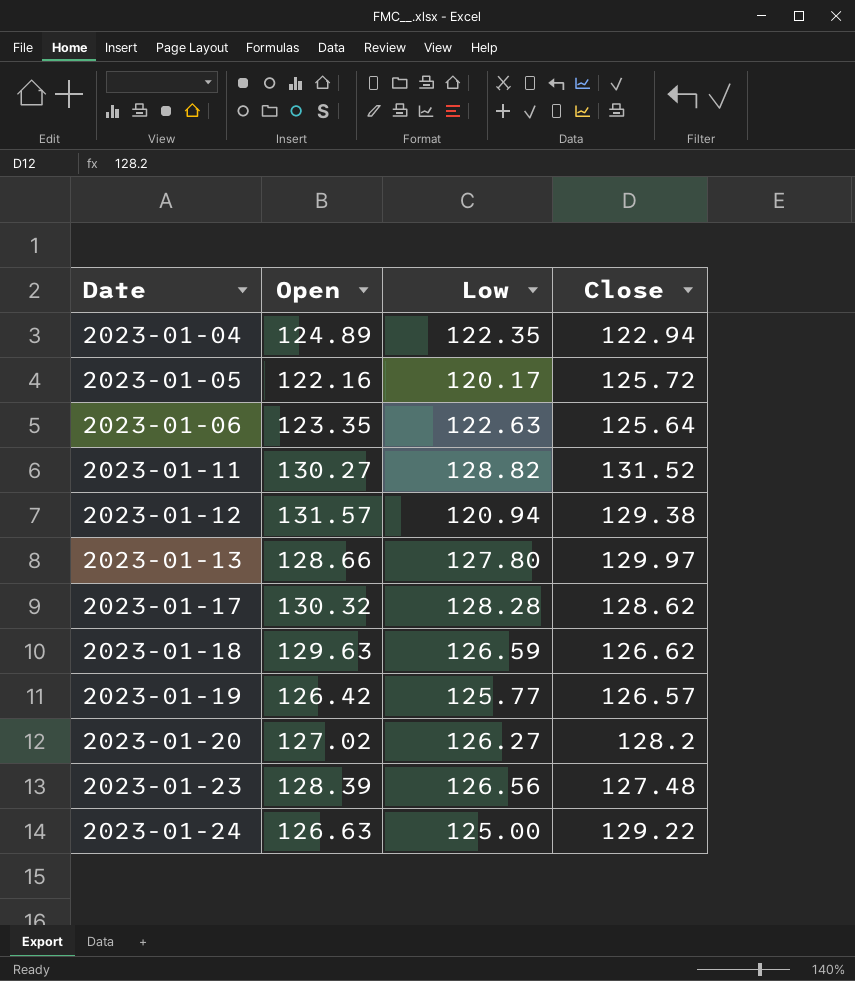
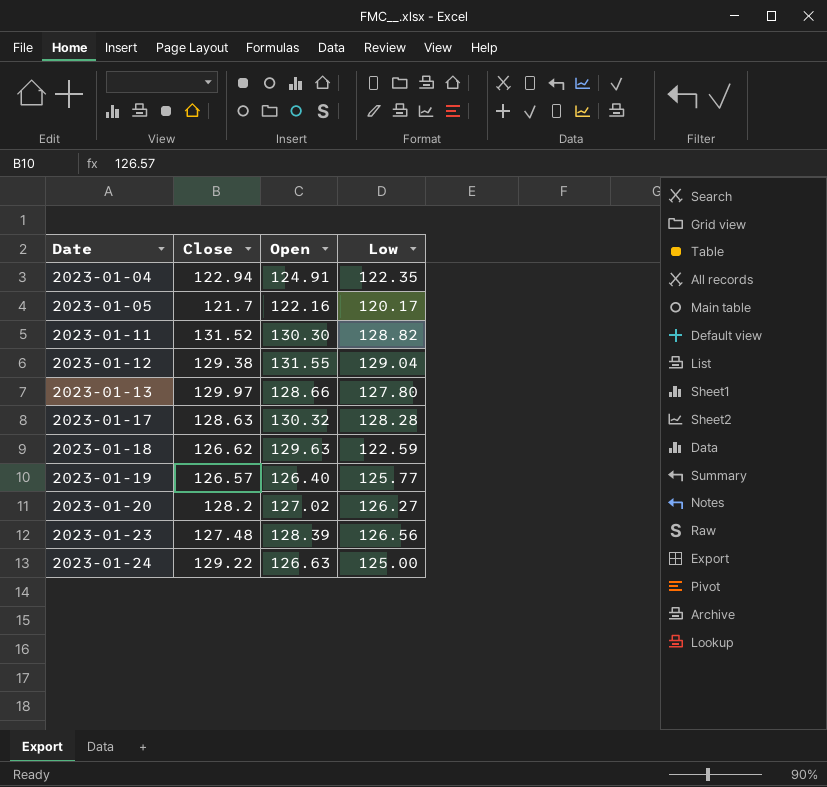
column Close | position: 4 -> 2
row 2023-01-06: 123.35 | 122.63 | 125.64 -> none
2023-01-04 | Open: 124.89 -> 124.91
2023-01-05 | Close: 125.72 -> 121.7
2023-01-11 | Open: 130.27 -> 130.30
2023-01-12 | Open: 131.57 -> 131.55
2023-01-12 | Low: 120.94 -> 129.04
2023-01-17 | Close: 128.62 -> 128.63
2023-01-18 | Low: 126.59 -> 122.59
2023-01-19 | Open: 126.42 -> 126.40

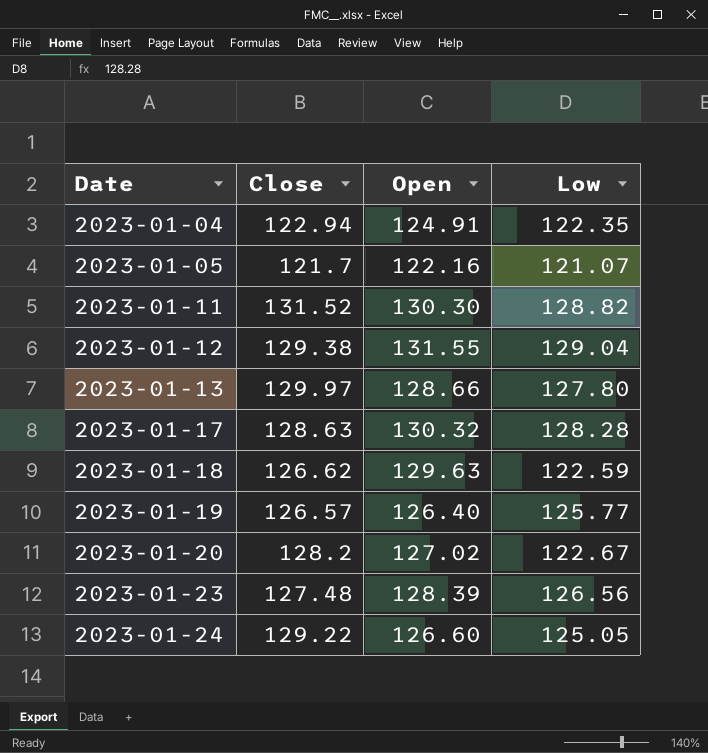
2023-01-05 | Low: 120.17 -> 121.07
2023-01-20 | Low: 126.27 -> 122.67
2023-01-24 | Open: 126.63 -> 126.60
2023-01-24 | Low: 125.00 -> 125.05

